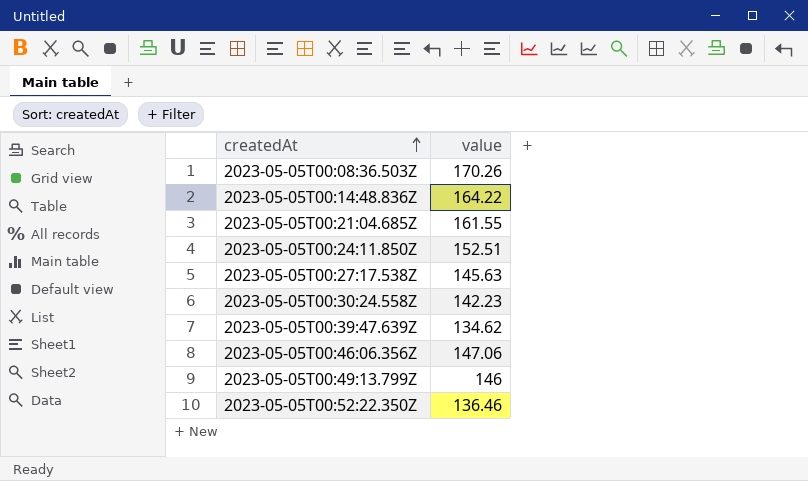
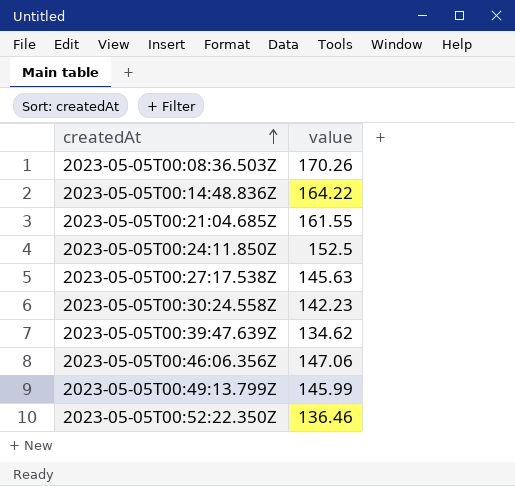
2023-05-05T00:24:11.850Z | value: 152.51 -> 152.5
2023-05-05T00:49:13.799Z | value: 146 -> 145.99

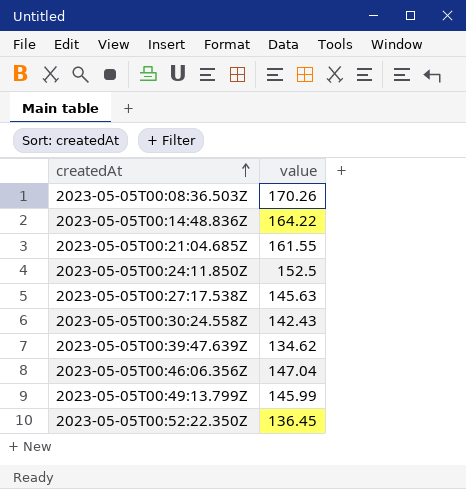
2023-05-05T00:30:24.558Z | value: 142.23 -> 142.43
2023-05-05T00:46:06.356Z | value: 147.06 -> 147.04
2023-05-05T00:52:22.350Z | value: 136.46 -> 136.45

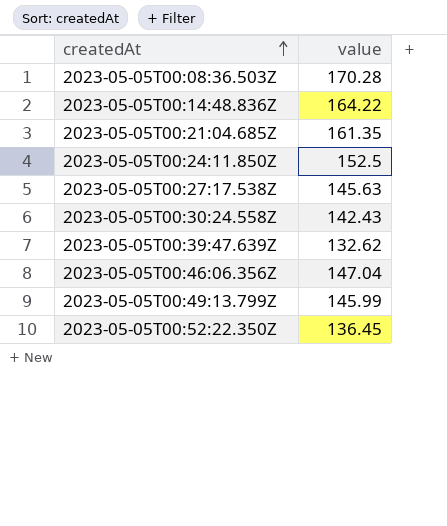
2023-05-05T00:08:36.503Z | value: 170.26 -> 170.28
2023-05-05T00:21:04.685Z | value: 161.55 -> 161.35
2023-05-05T00:39:47.639Z | value: 134.62 -> 132.62

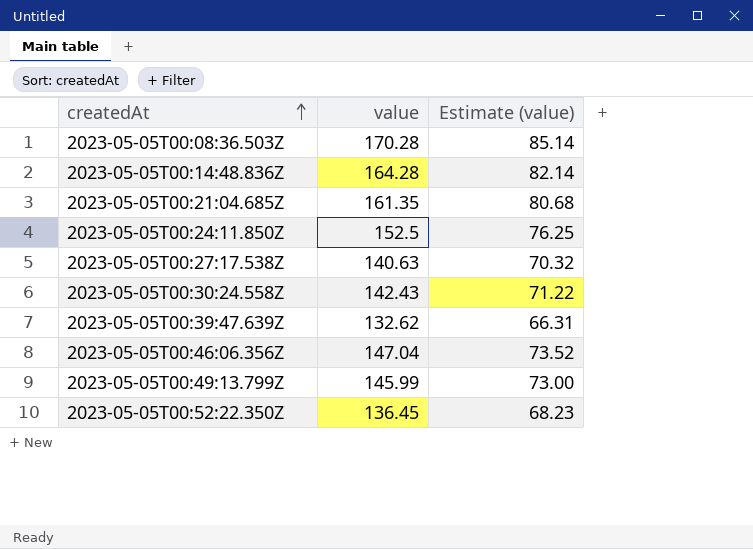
column Estimate (value) | formula: none -> [value] * 0.5
2023-05-05T00:14:48.836Z | value: 164.22 -> 164.28
2023-05-05T00:27:17.538Z | value: 145.63 -> 140.63

